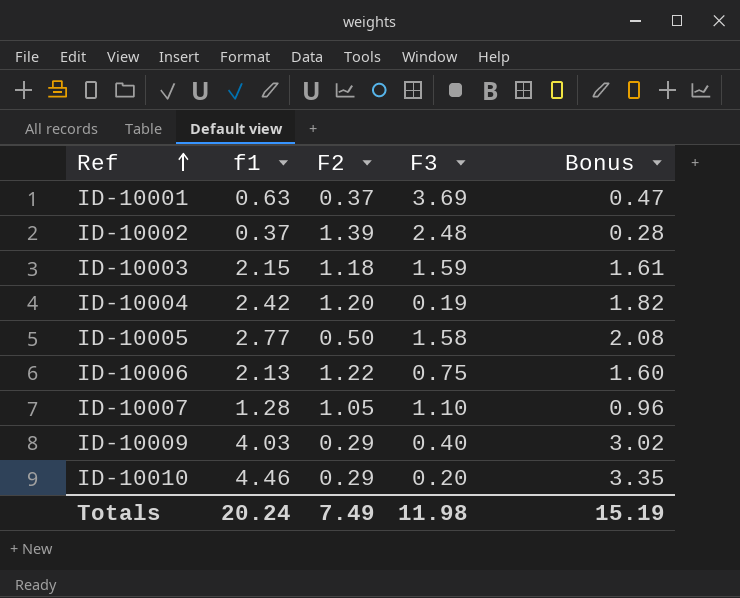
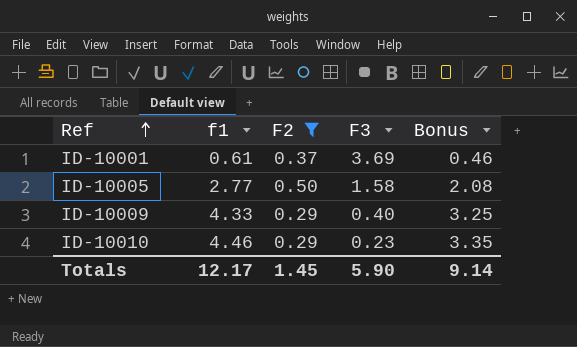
filter: none -> F2 <= 0.50
ID-10001 | f1: 0.63 -> 0.61
ID-10001 | Bonus: 0.47 -> 0.46
ID-10009 | f1: 4.03 -> 4.33
ID-10009 | Bonus: 3.02 -> 3.25
ID-10010 | F3: 0.20 -> 0.23
Totals | f1: 20.24 -> 12.17
Totals | F2: 7.49 -> 1.45
Totals | F3: 11.98 -> 5.90
Totals | Bonus: 15.19 -> 9.14

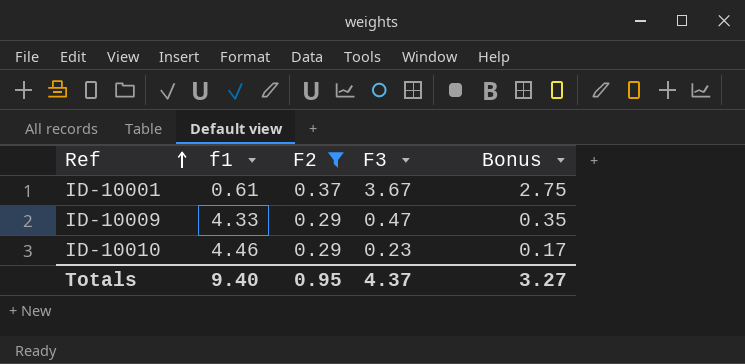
column Bonus | formula: [f1] * 0.75 -> [F3] * 0.75
row ID-10005: 2.77 | 0.50 | 1.58 | 2.08 -> none
ID-10001 | F3: 3.69 -> 3.67
ID-10009 | F3: 0.40 -> 0.47
Totals | f1: 12.17 -> 9.40
Totals | F2: 1.45 -> 0.95
Totals | F3: 5.90 -> 4.37
Totals | Bonus: 9.14 -> 3.27

